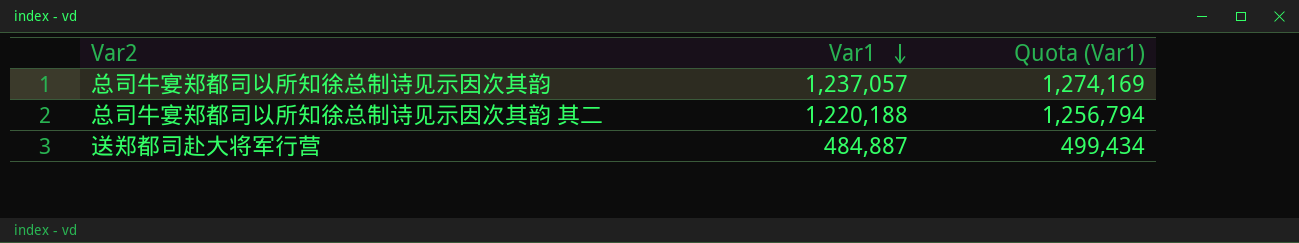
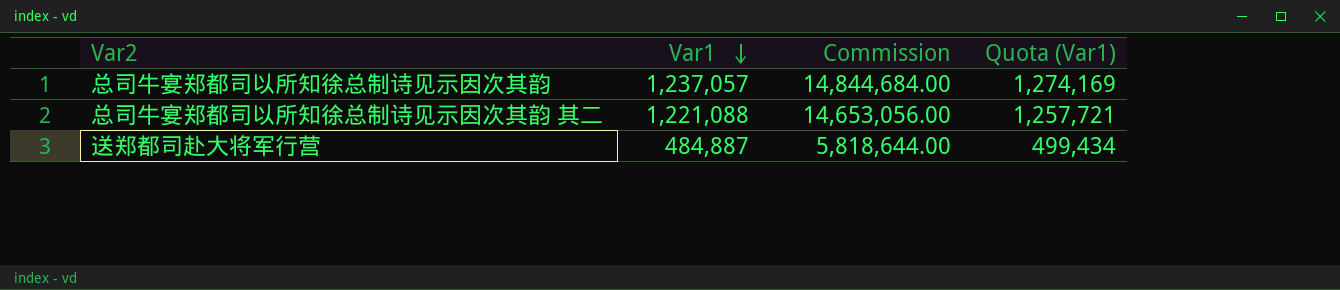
column Commission | formula: none -> [Var1] * 12
总司牛宴郑都司以所知徐总制诗见示因次其韵 其二 | Var1: 1,220,188 -> 1,221,088
总司牛宴郑都司以所知徐总制诗见示因次其韵 其二 | Quota (Var1): 1,256,794 -> 1,257,721

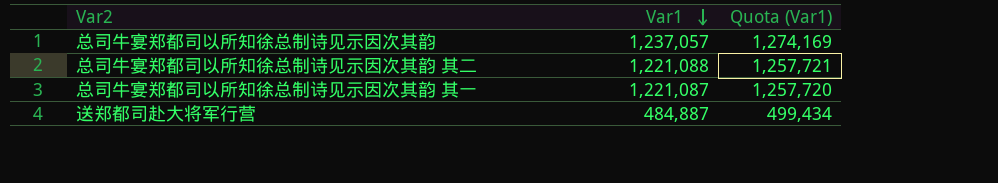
column Commission | formula: [Var1] * 12 -> none
row 总司牛宴郑都司以所知徐总制诗见示因次其韵 其一: none -> 1,221,087 | 1,257,720

